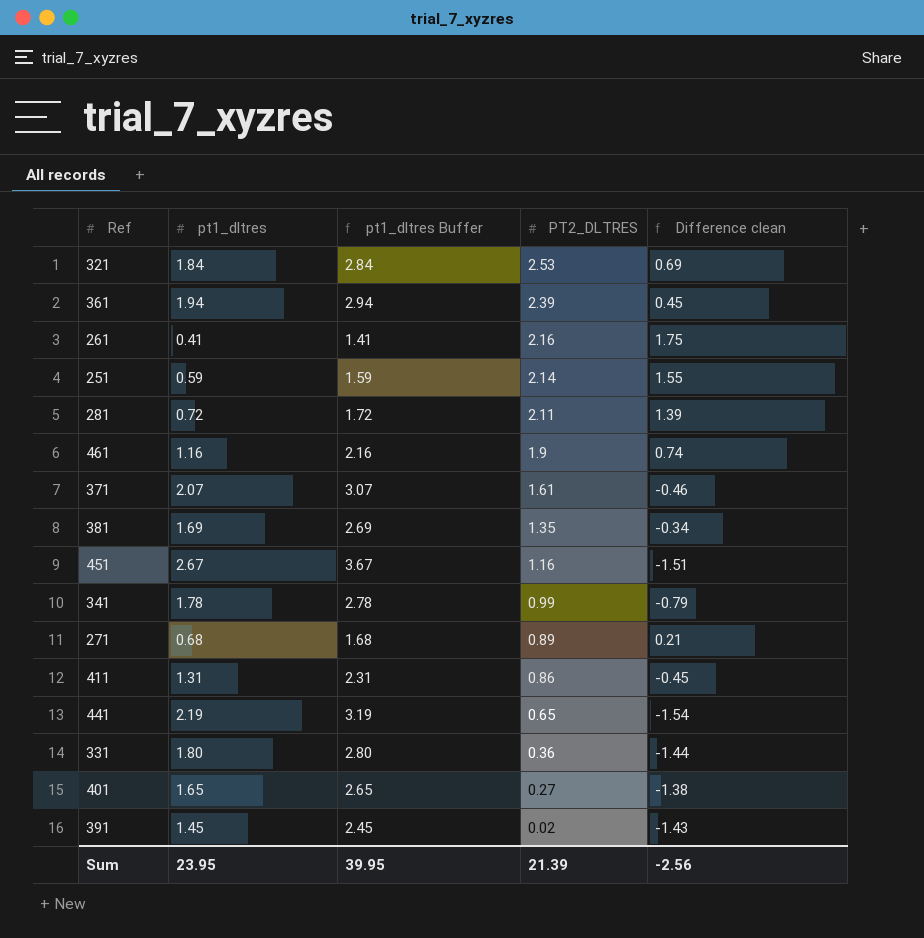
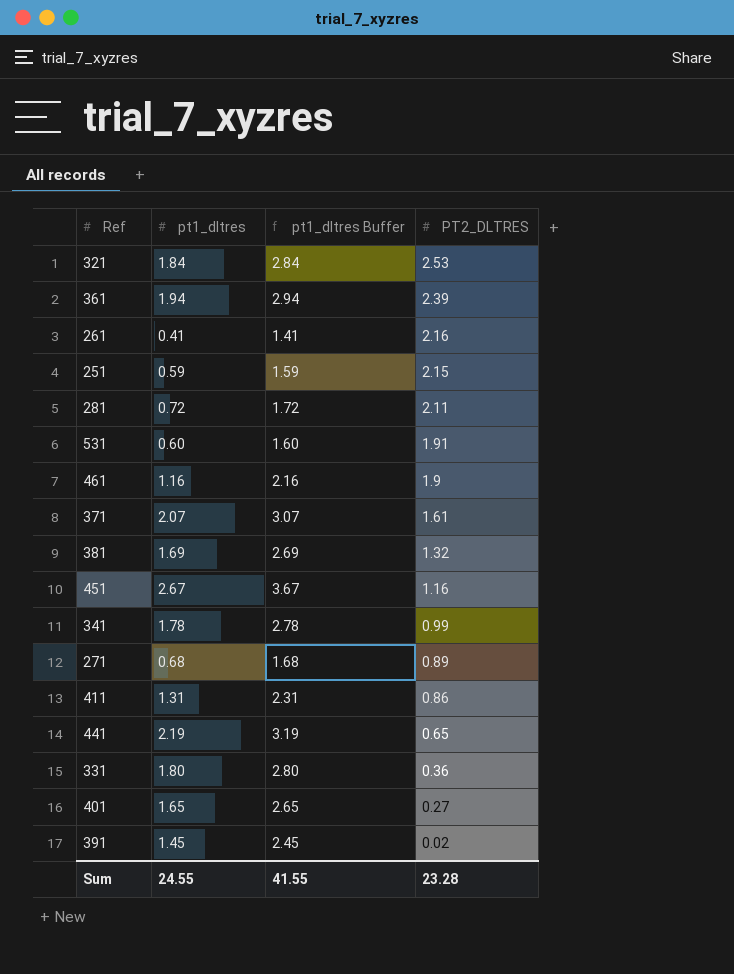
column Difference clean | formula: [PT2_DLTRES] - [pt1_dltres] -> none
251 | PT2_DLTRES: 2.14 -> 2.15
row 531: none -> 0.60 | 1.60 | 1.91
381 | PT2_DLTRES: 1.35 -> 1.32
Sum | pt1_dltres: 23.95 -> 24.55
Sum | pt1_dltres Buffer: 39.95 -> 41.55
Sum | PT2_DLTRES: 21.39 -> 23.28

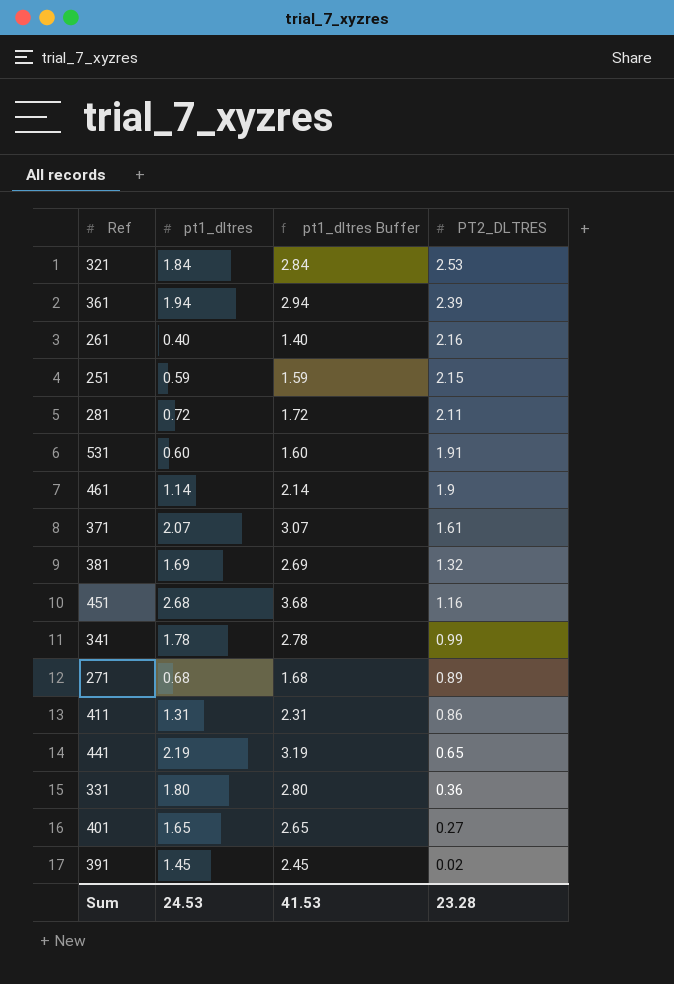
261 | pt1_dltres: 0.41 -> 0.40
261 | pt1_dltres Buffer: 1.41 -> 1.40
461 | pt1_dltres: 1.16 -> 1.14
461 | pt1_dltres Buffer: 2.16 -> 2.14
451 | pt1_dltres: 2.67 -> 2.68
451 | pt1_dltres Buffer: 3.67 -> 3.68
Sum | pt1_dltres: 24.55 -> 24.53
Sum | pt1_dltres Buffer: 41.55 -> 41.53

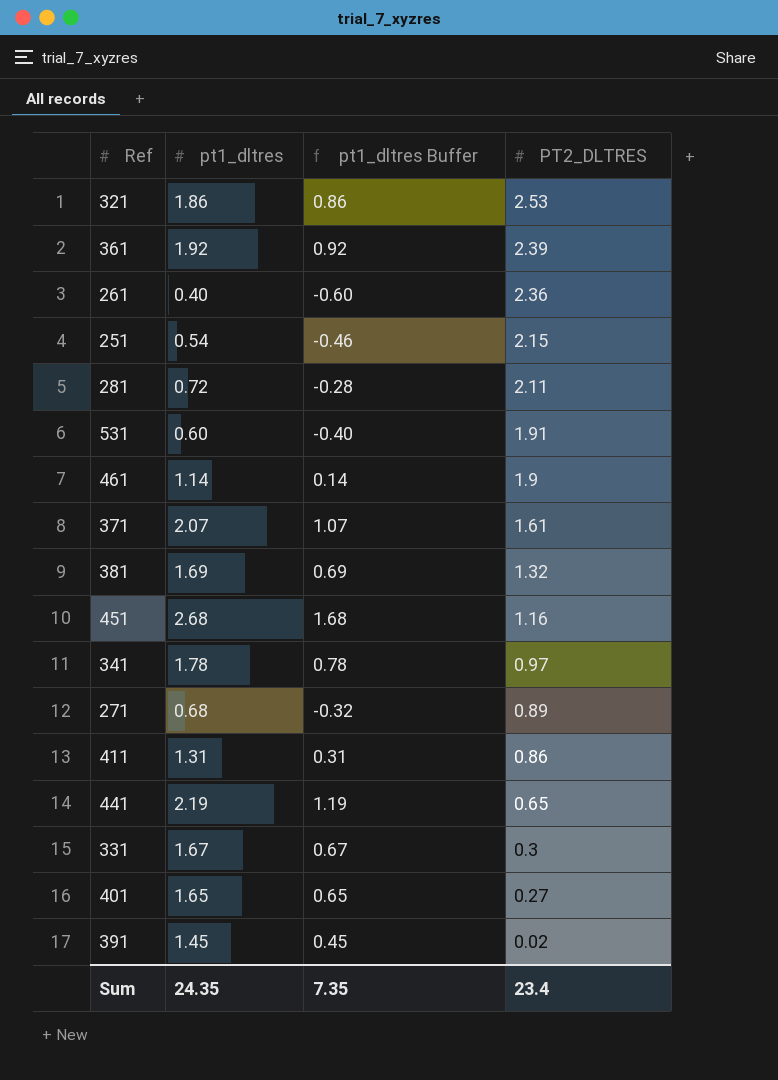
column pt1_dltres Buffer | formula: [pt1_dltres] + 1 -> [pt1_dltres] - 1
321 | pt1_dltres: 1.84 -> 1.86
361 | pt1_dltres: 1.94 -> 1.92
261 | PT2_DLTRES: 2.16 -> 2.36
251 | pt1_dltres: 0.59 -> 0.54
341 | PT2_DLTRES: 0.99 -> 0.97
331 | pt1_dltres: 1.80 -> 1.67
331 | PT2_DLTRES: 0.36 -> 0.3
Sum | pt1_dltres: 24.53 -> 24.35
Sum | pt1_dltres Buffer: 41.53 -> 7.35
Sum | PT2_DLTRES: 23.28 -> 23.4

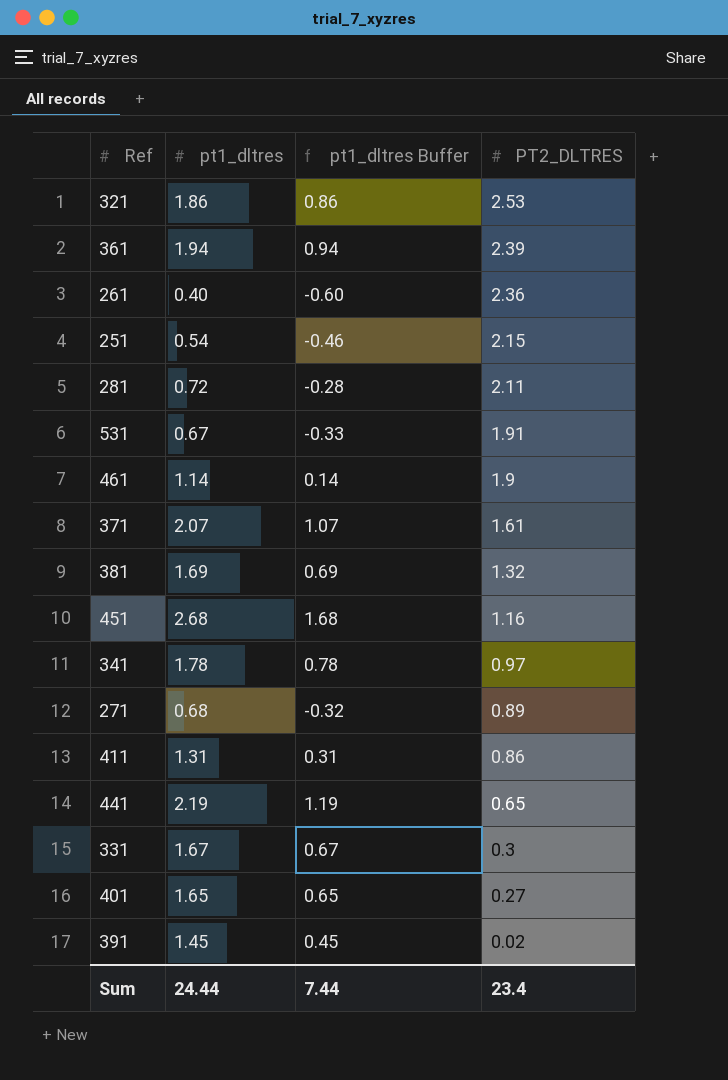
361 | pt1_dltres: 1.92 -> 1.94
361 | pt1_dltres Buffer: 0.92 -> 0.94
531 | pt1_dltres: 0.60 -> 0.67
531 | pt1_dltres Buffer: -0.40 -> -0.33
Sum | pt1_dltres: 24.35 -> 24.44
Sum | pt1_dltres Buffer: 7.35 -> 7.44

